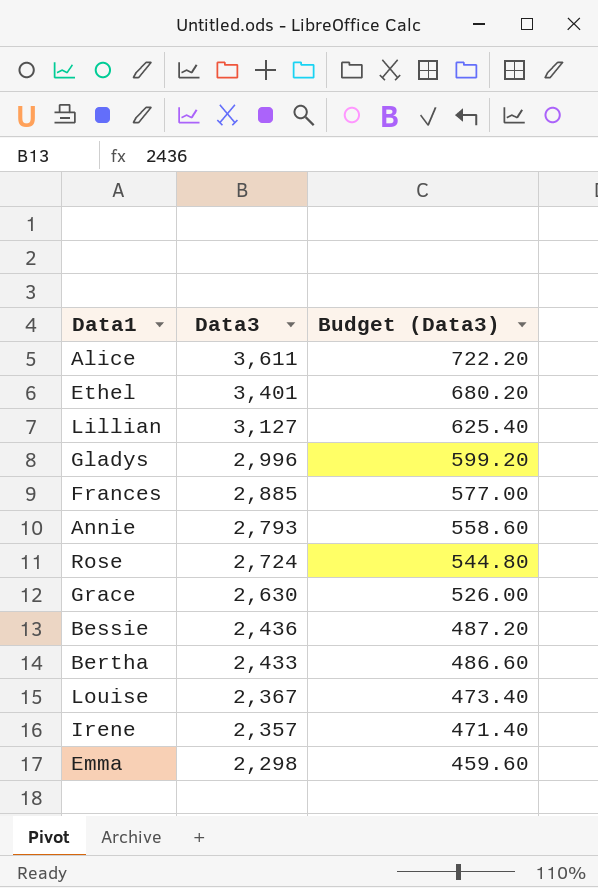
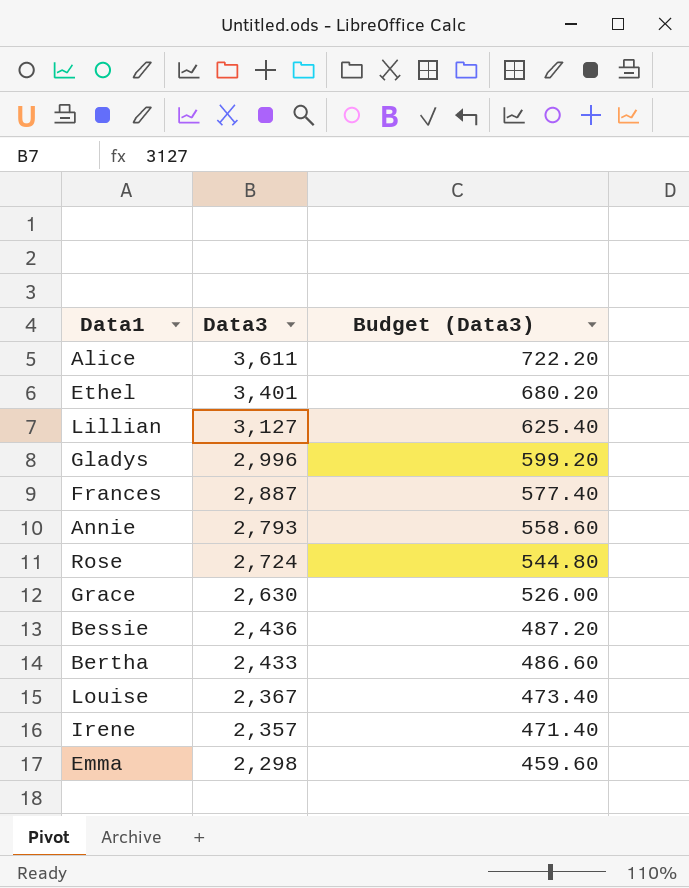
Frances | Data3: 2,885 -> 2,887
Frances | Budget (Data3): 577.00 -> 577.40

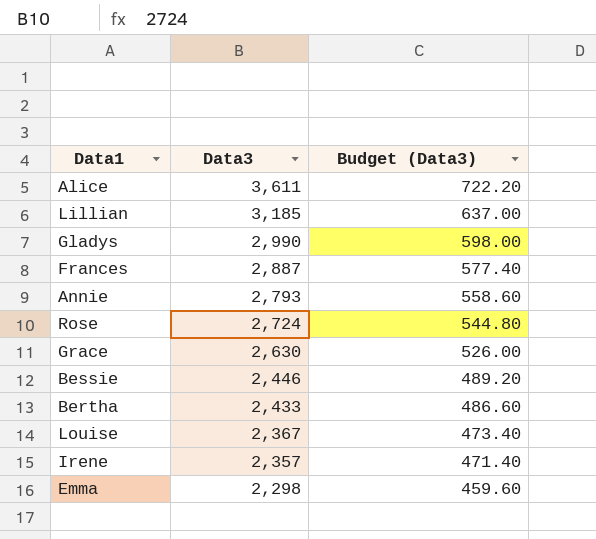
row Ethel: 3,401 | 680.20 -> none
Lillian | Data3: 3,127 -> 3,185
Lillian | Budget (Data3): 625.40 -> 637.00
Gladys | Data3: 2,996 -> 2,990
Gladys | Budget (Data3): 599.20 -> 598.00
Bessie | Data3: 2,436 -> 2,446
Bessie | Budget (Data3): 487.20 -> 489.20

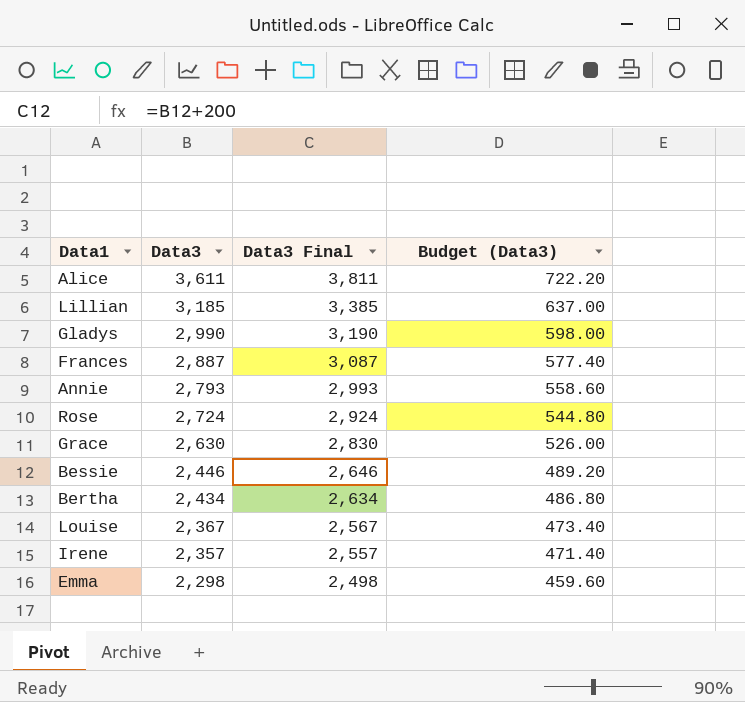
column Data3 Final | formula: none -> [Data3] + 200
Bertha | Data3: 2,433 -> 2,434
Bertha | Budget (Data3): 486.60 -> 486.80

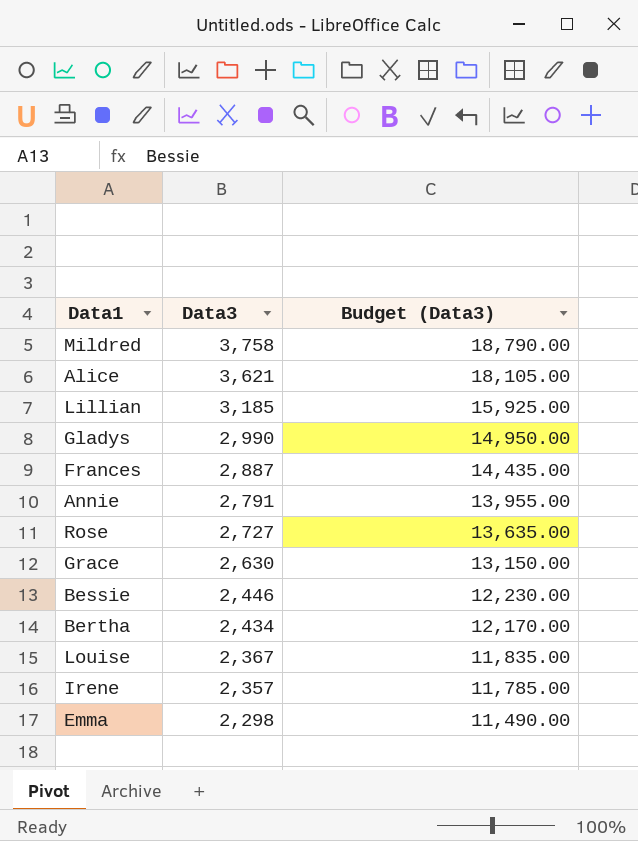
column Data3 Final | formula: [Data3] + 200 -> none
column Budget (Data3) | formula: [Data3] * 0.2 -> [Data3] * 5
row Mildred: none -> 3,758 | 18,790.00
Alice | Data3: 3,611 -> 3,621
Annie | Data3: 2,793 -> 2,791
Rose | Data3: 2,724 -> 2,727

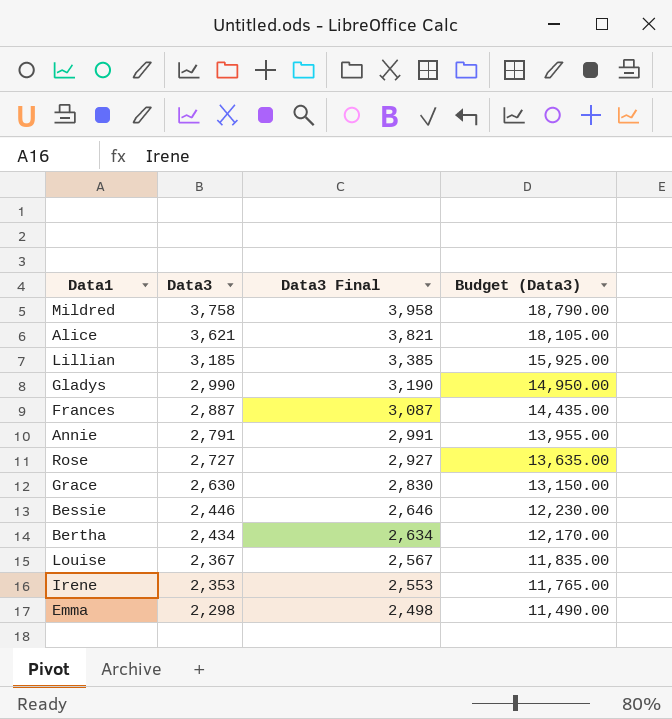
column Data3 Final | formula: none -> [Data3] + 200
Irene | Data3: 2,357 -> 2,353
Irene | Budget (Data3): 11,785.00 -> 11,765.00

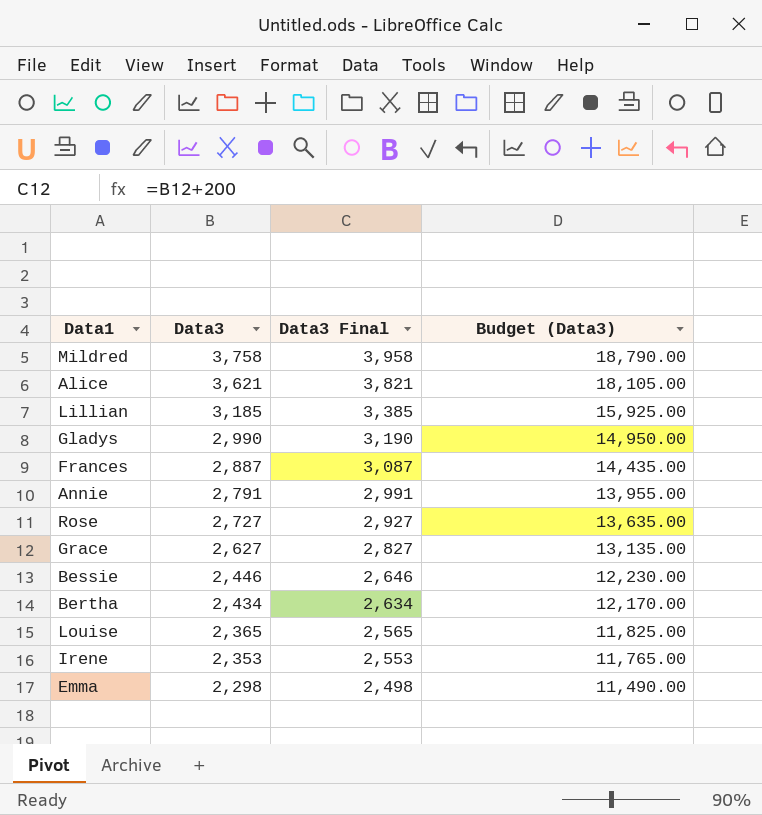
Grace | Data3: 2,630 -> 2,627
Grace | Data3 Final: 2,830 -> 2,827
Grace | Budget (Data3): 13,150.00 -> 13,135.00
Louise | Data3: 2,367 -> 2,365
Louise | Data3 Final: 2,567 -> 2,565
Louise | Budget (Data3): 11,835.00 -> 11,825.00

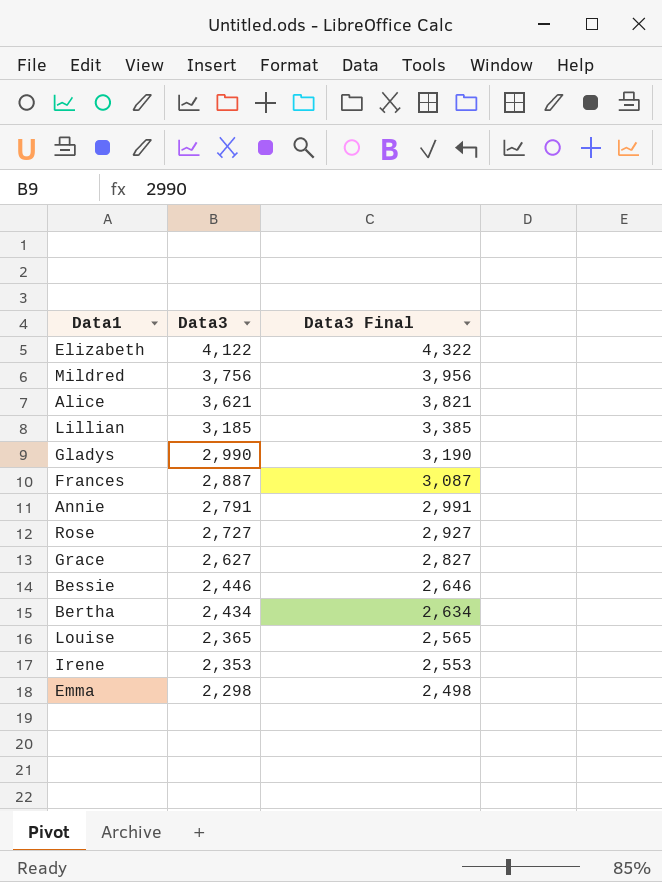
column Budget (Data3) | formula: [Data3] * 5 -> none
row Elizabeth: none -> 4,122 | 4,322
Mildred | Data3: 3,758 -> 3,756
Mildred | Data3 Final: 3,958 -> 3,956

